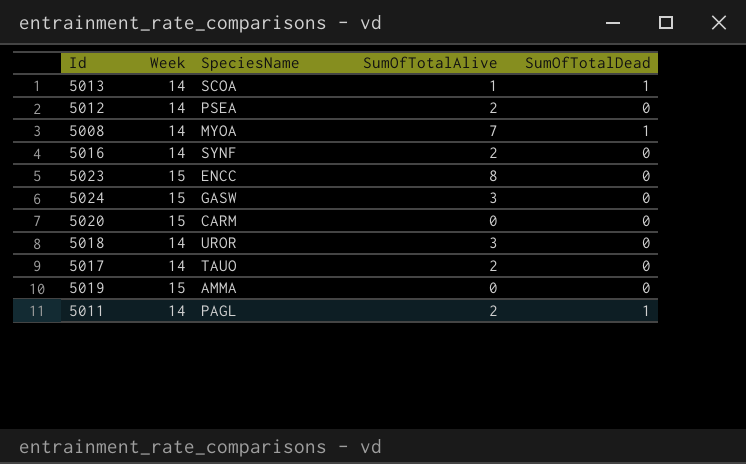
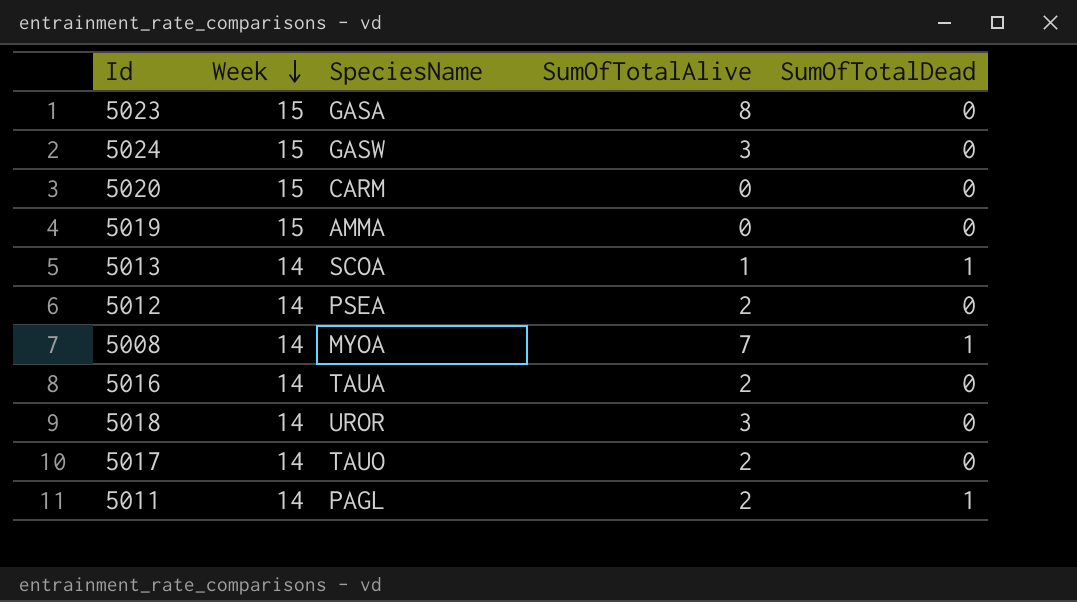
row order: none -> Week descending
5023 | SpeciesName: ENCC -> GASA
5016 | SpeciesName: SYNF -> TAUA

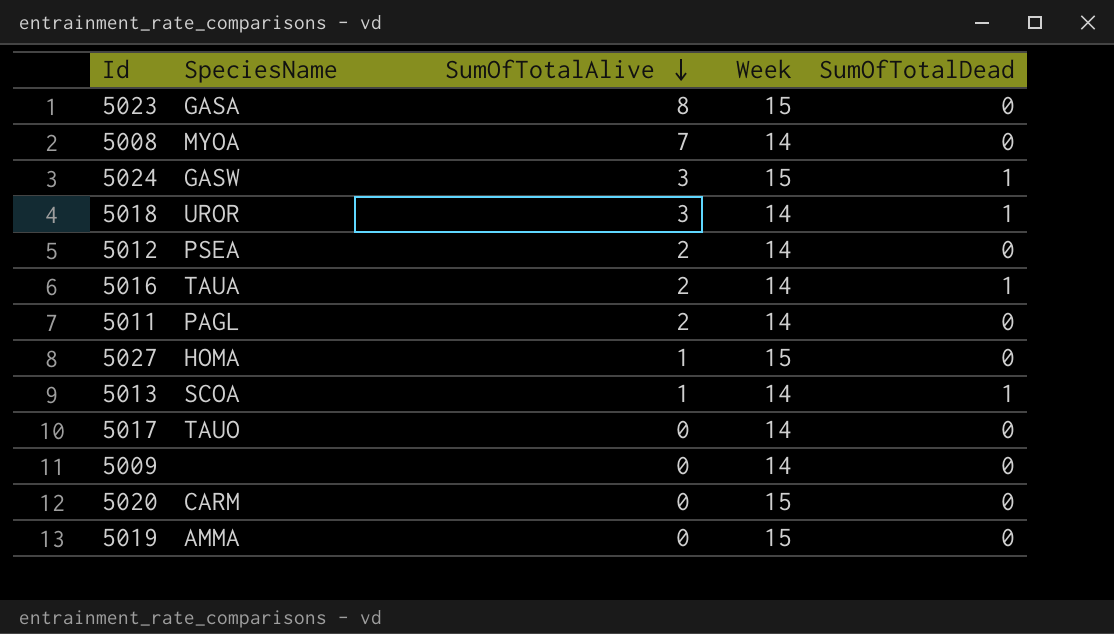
row order: Week descending -> SumOfTotalAlive descending
column Week | position: 2 -> 4
5008 | SumOfTotalDead: 1 -> 0
5024 | SumOfTotalDead: 0 -> 1
5018 | SumOfTotalDead: 0 -> 1
5016 | SumOfTotalDead: 0 -> 1
5011 | SumOfTotalDead: 1 -> 0
row 5027: none -> HOMA | 1 | 15 | 0
5017 | SumOfTotalAlive: 2 -> 0
row 5009: none -> none | 0 | 14 | 0

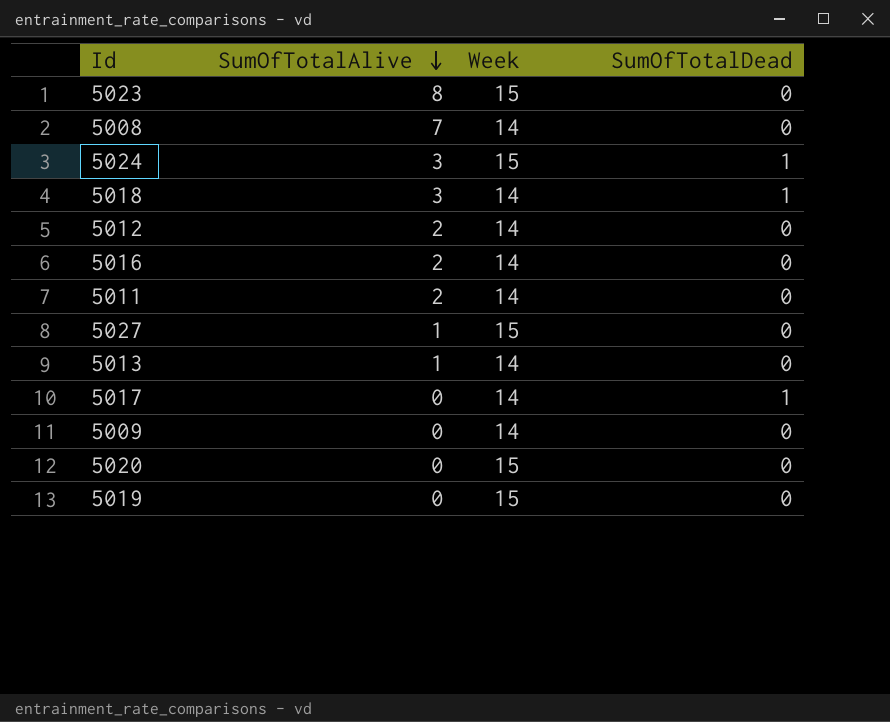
column SpeciesName | position: 2 -> none
5016 | SumOfTotalDead: 1 -> 0
5013 | SumOfTotalDead: 1 -> 0
5017 | SumOfTotalDead: 0 -> 1

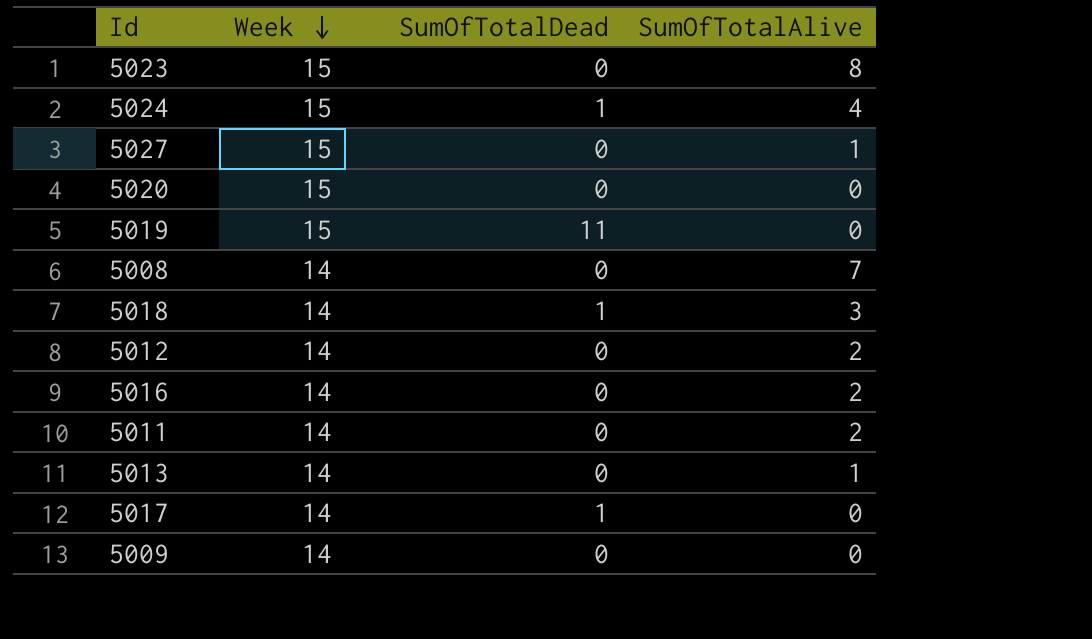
row order: SumOfTotalAlive descending -> Week descending
column SumOfTotalAlive | position: 2 -> 4
5024 | SumOfTotalAlive: 3 -> 4
5019 | SumOfTotalDead: 0 -> 11

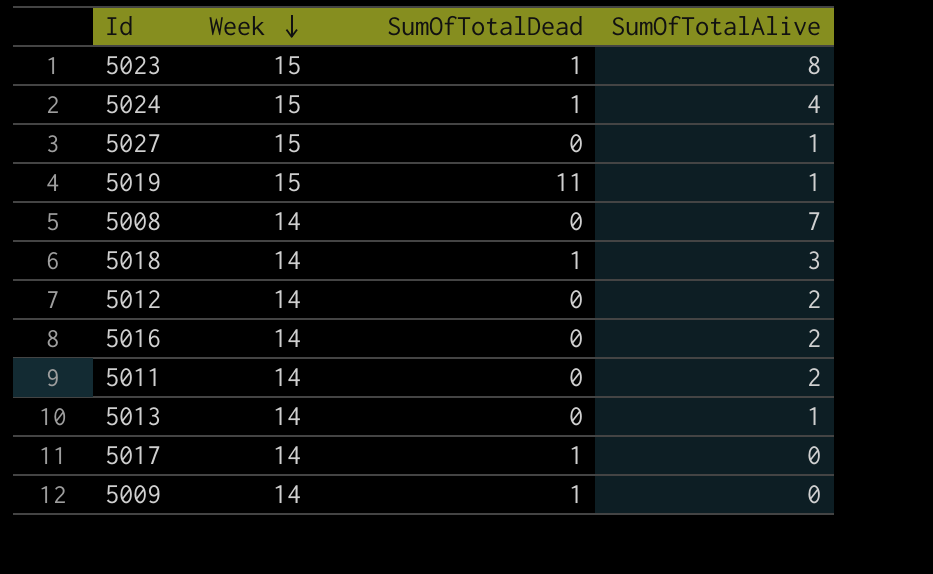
row 5020: 15 | 0 | 0 -> none
5023 | SumOfTotalDead: 0 -> 1
5019 | SumOfTotalAlive: 0 -> 1
5009 | SumOfTotalDead: 0 -> 1

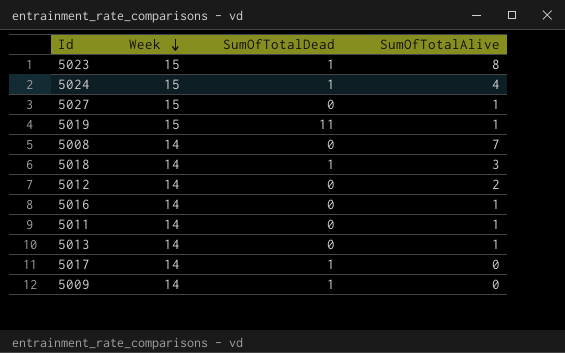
5016 | SumOfTotalAlive: 2 -> 1
5011 | SumOfTotalAlive: 2 -> 1

